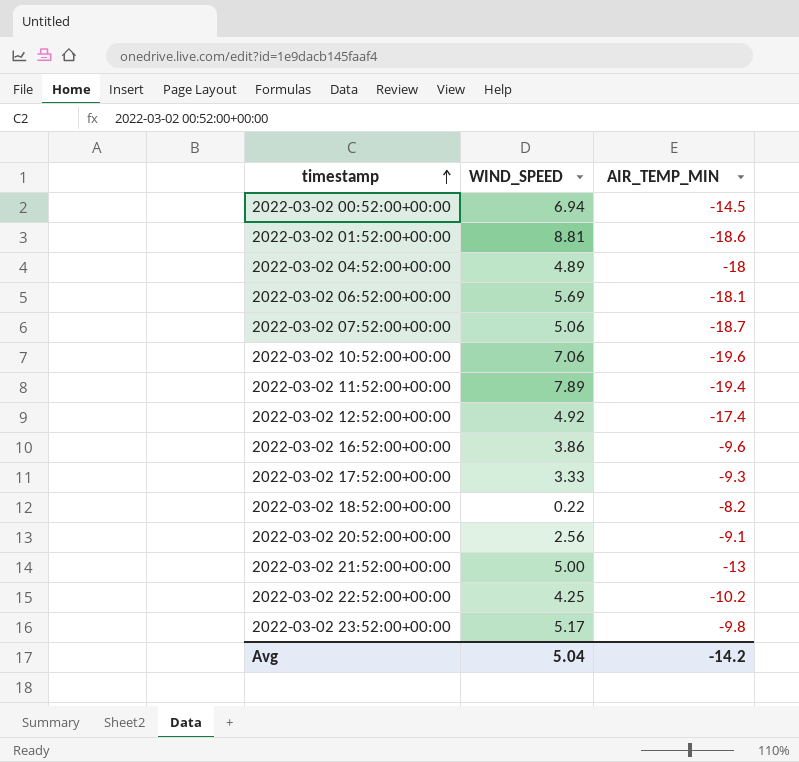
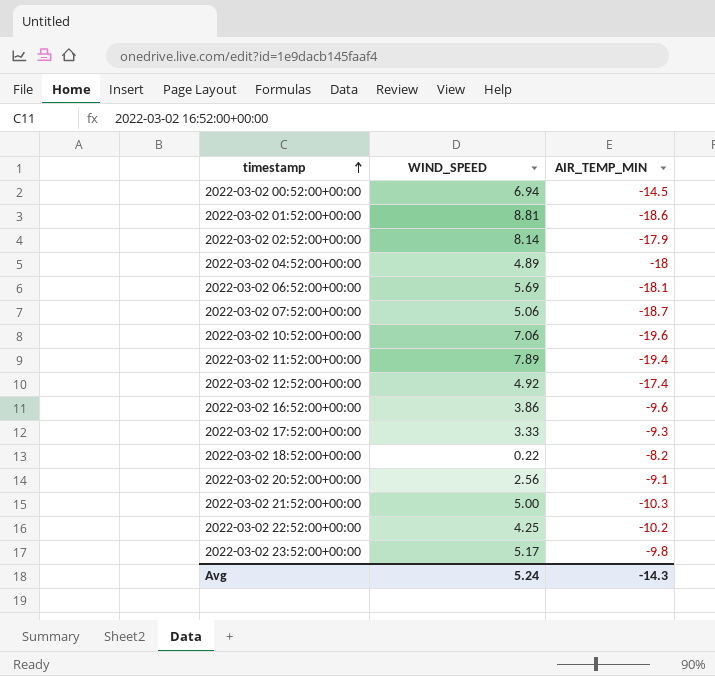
row 2022-03-02 02:52:00+00:00: none -> 8.14 | -17.9
2022-03-02 21:52:00+00:00 | AIR_TEMP_MIN: -13 -> -10.3
Avg | WIND_SPEED: 5.04 -> 5.24
Avg | AIR_TEMP_MIN: -14.2 -> -14.3

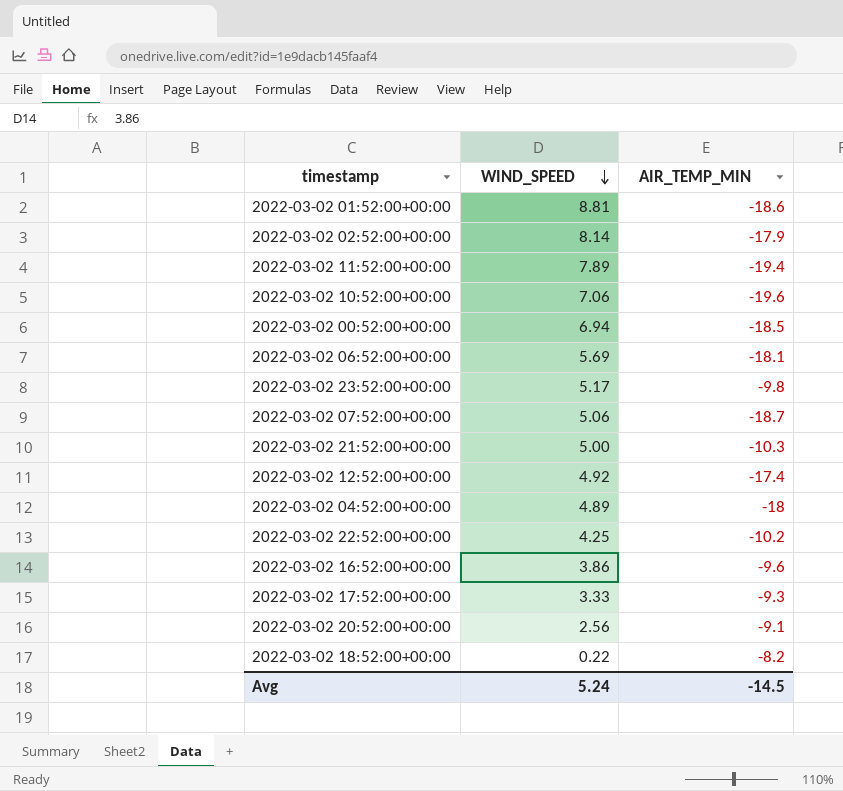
row order: timestamp ascending -> WIND_SPEED descending
2022-03-02 00:52:00+00:00 | AIR_TEMP_MIN: -14.5 -> -18.5
Avg | AIR_TEMP_MIN: -14.3 -> -14.5

